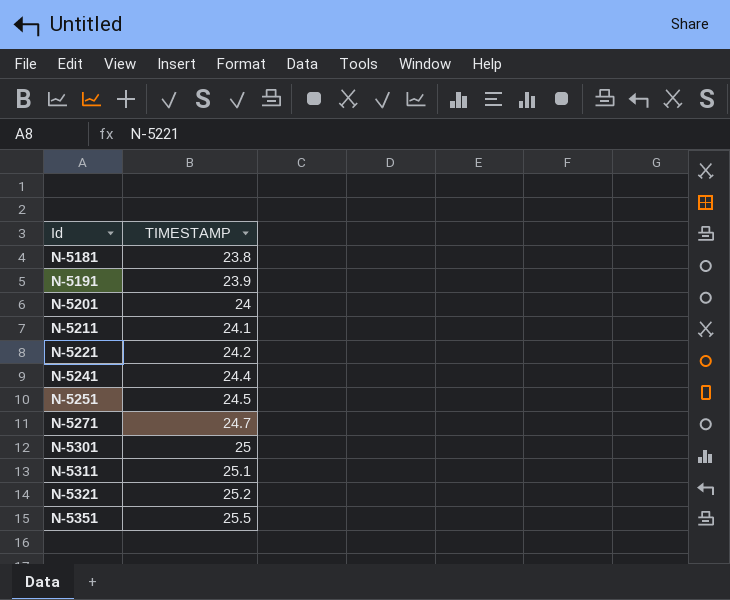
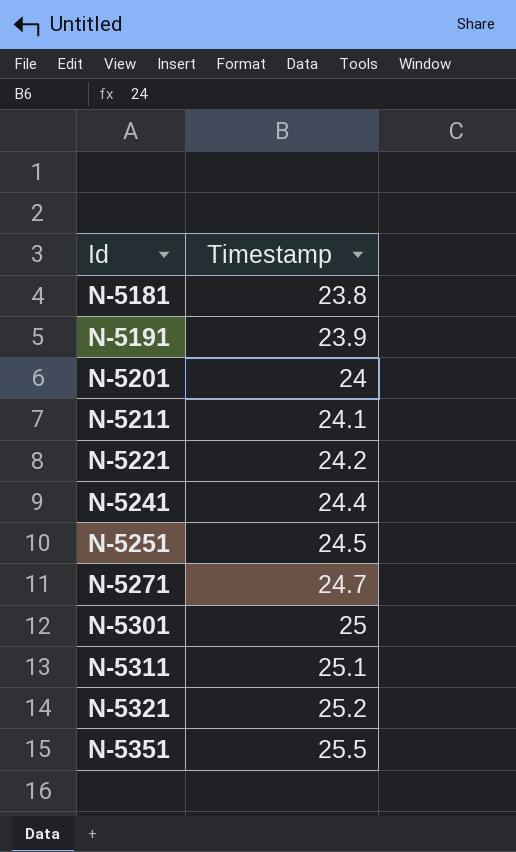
column name: TIMESTAMP -> Timestamp

